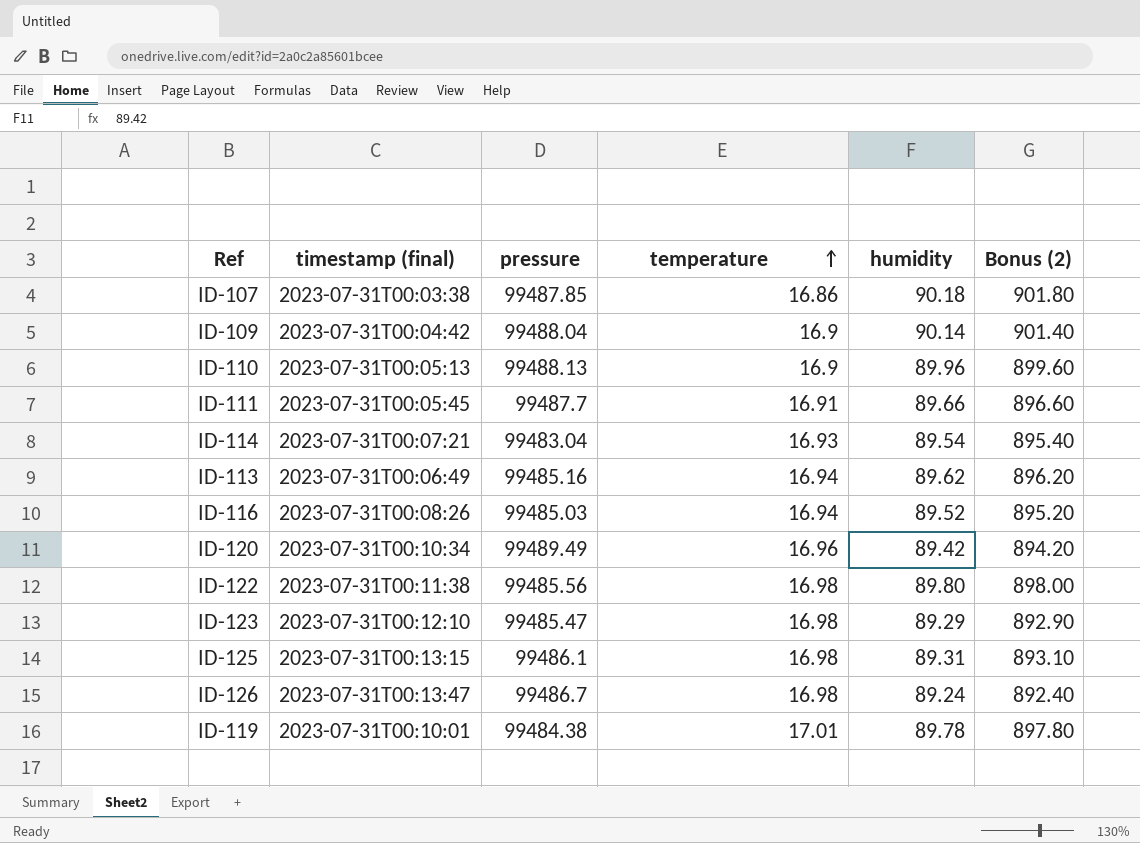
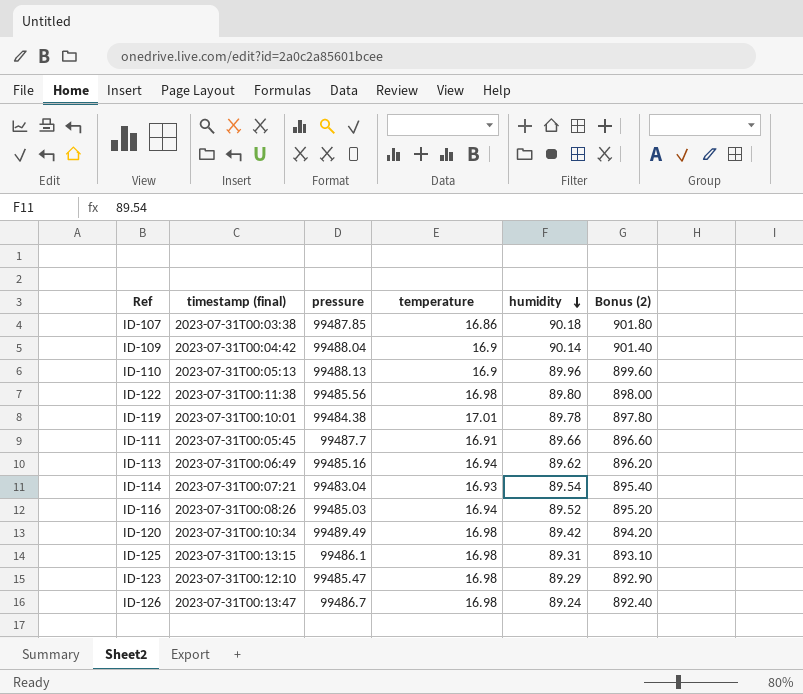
row order: temperature ascending -> humidity descending
ID-120 | temperature: 16.96 -> 16.98

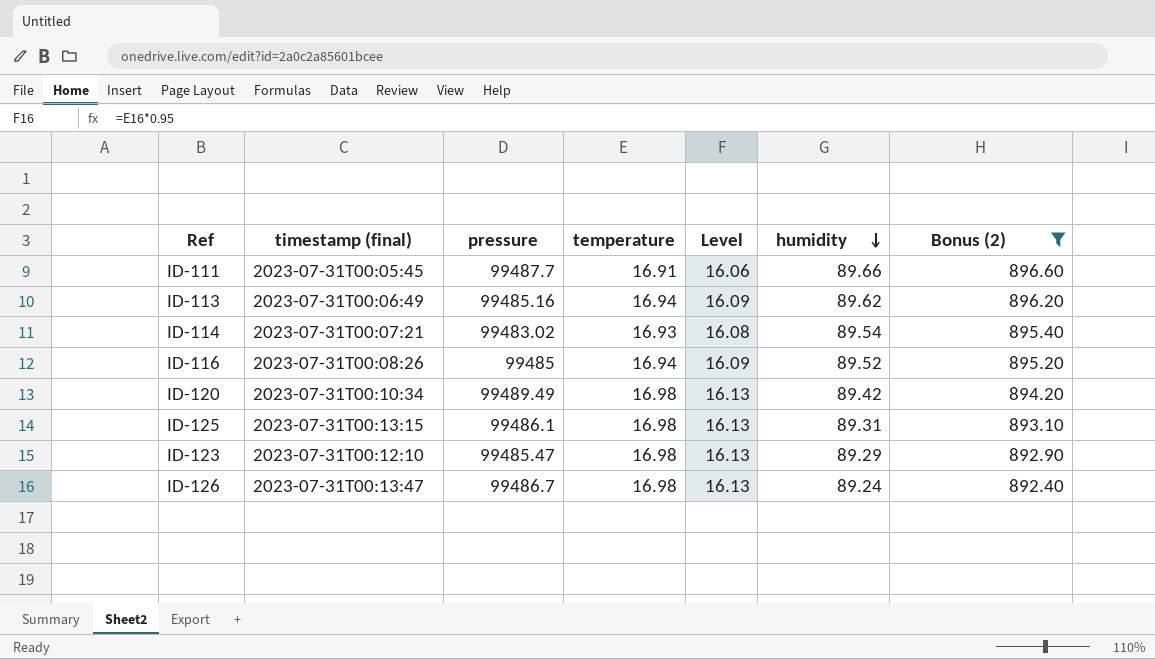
filter: none -> Bonus (2) <= 896.60
column Level | formula: none -> [temperature] * 0.95
ID-114 | pressure: 99483.04 -> 99483.02
ID-116 | pressure: 99485.03 -> 99485

